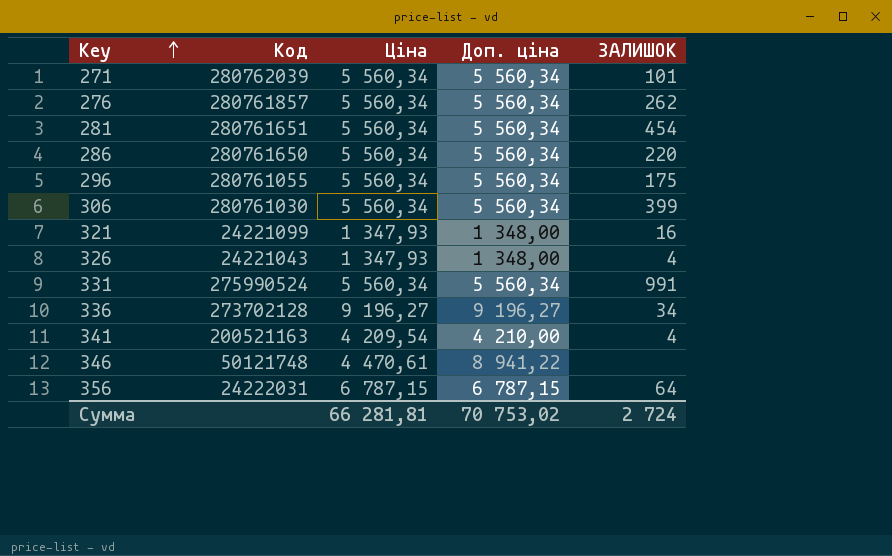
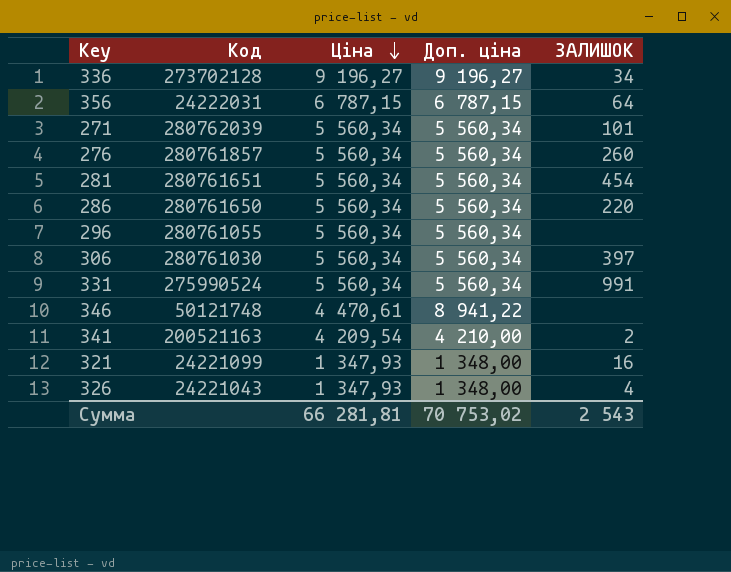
row order: Key ascending -> Ціна descending
276 | ЗАЛИШОК: 262 -> 260
296 | ЗАЛИШОК: 175 -> none
306 | ЗАЛИШОК: 399 -> 397
341 | ЗАЛИШОК: 4 -> 2
Сумма | ЗАЛИШОК: 2 724 -> 2 543

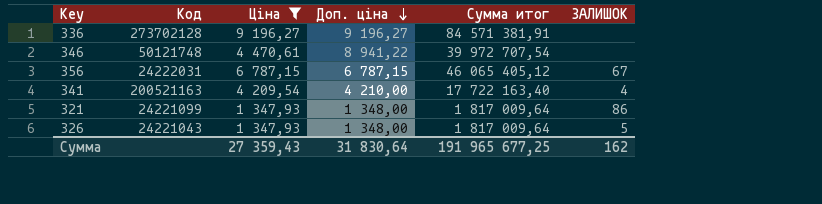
filter: none -> Ціна != 5 560,34
row order: Ціна descending -> Доп. ціна descending
column Сумма итог | formula: none -> [Ціна] * [Доп. ціна]
336 | ЗАЛИШОК: 34 -> none
356 | ЗАЛИШОК: 64 -> 67
341 | ЗАЛИШОК: 2 -> 4
321 | ЗАЛИШОК: 16 -> 86
326 | ЗАЛИШОК: 4 -> 5
Сумма | Ціна: 66 281,81 -> 27 359,43
Сумма | Доп. ціна: 70 753,02 -> 31 830,64
Сумма | ЗАЛИШОК: 2 543 -> 162

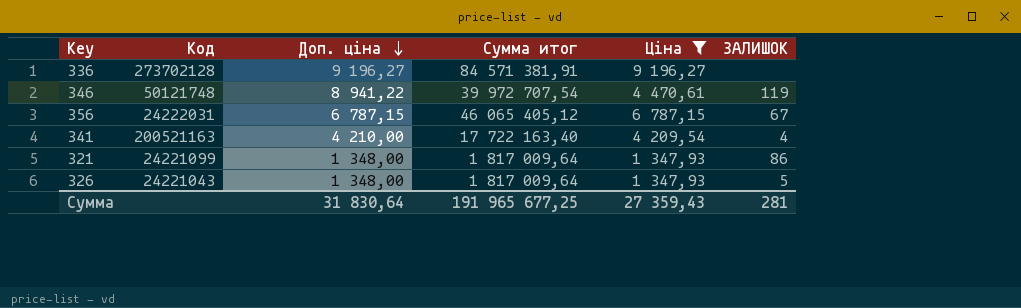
column Ціна | position: 3 -> 5
346 | ЗАЛИШОК: none -> 119
Сумма | ЗАЛИШОК: 162 -> 281

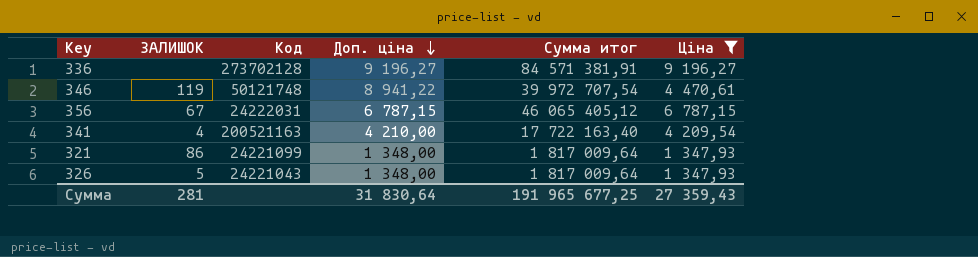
column ЗАЛИШОК | position: 6 -> 2

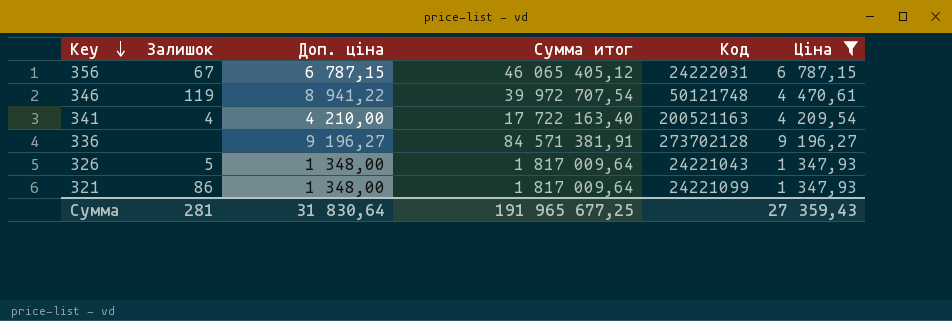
row order: Доп. ціна descending -> Key descending
column name: ЗАЛИШОК -> Залишок
column Код | position: 3 -> 5

